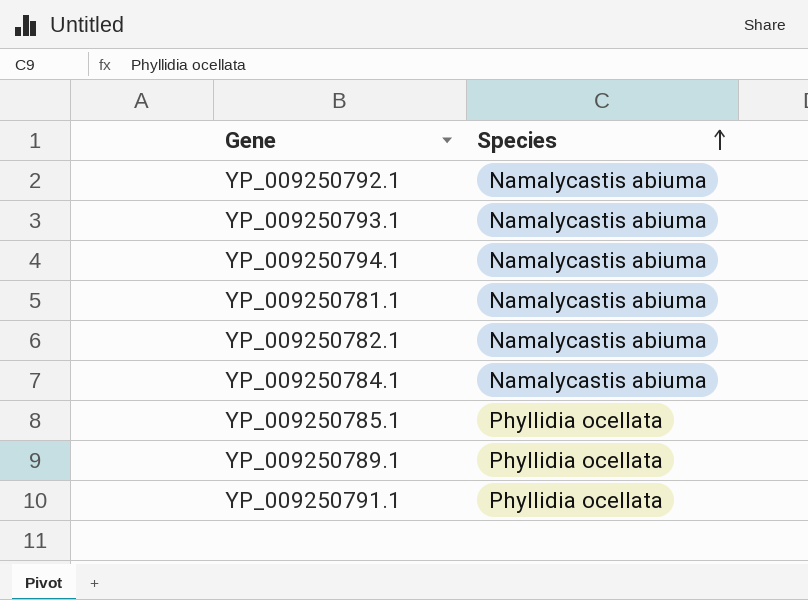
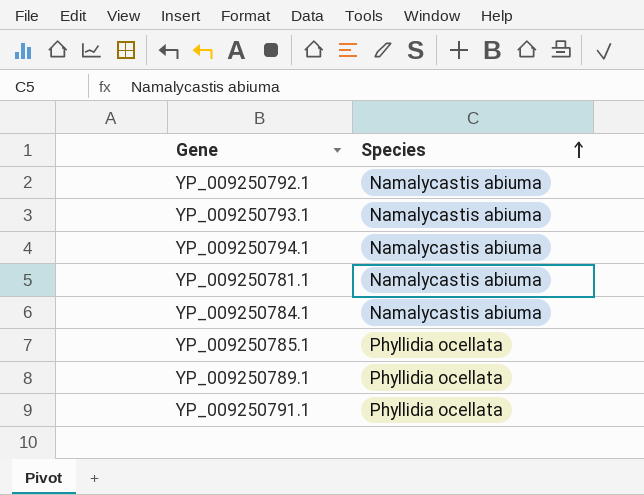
row YP_009250782.1: Namalycastis abiuma -> none

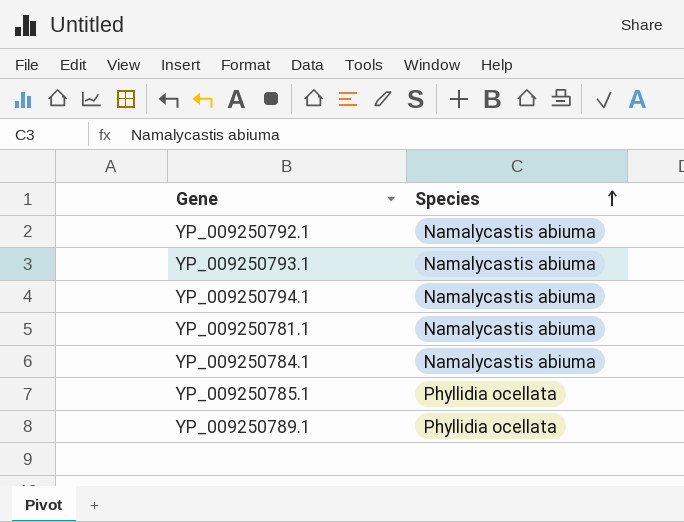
row YP_009250791.1: Phyllidia ocellata -> none

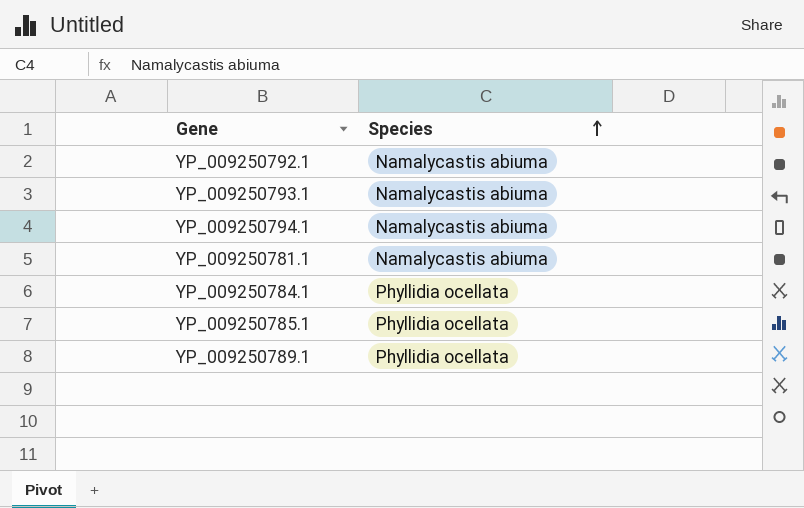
YP_009250784.1 | Species: Namalycastis abiuma -> Phyllidia ocellata

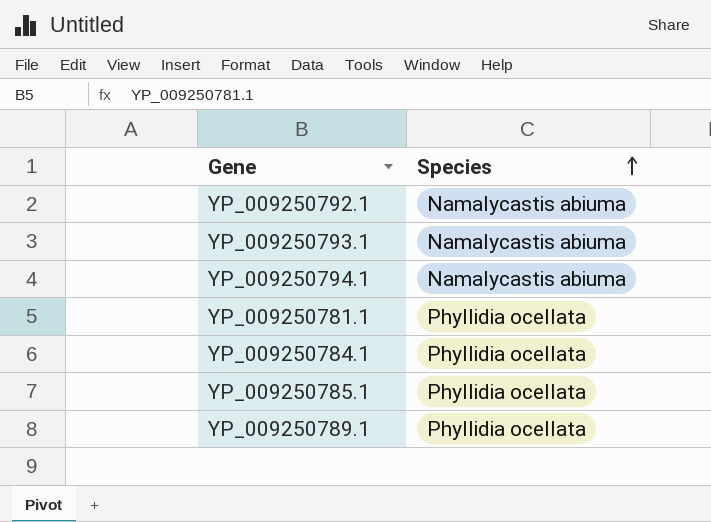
YP_009250781.1 | Species: Namalycastis abiuma -> Phyllidia ocellata

